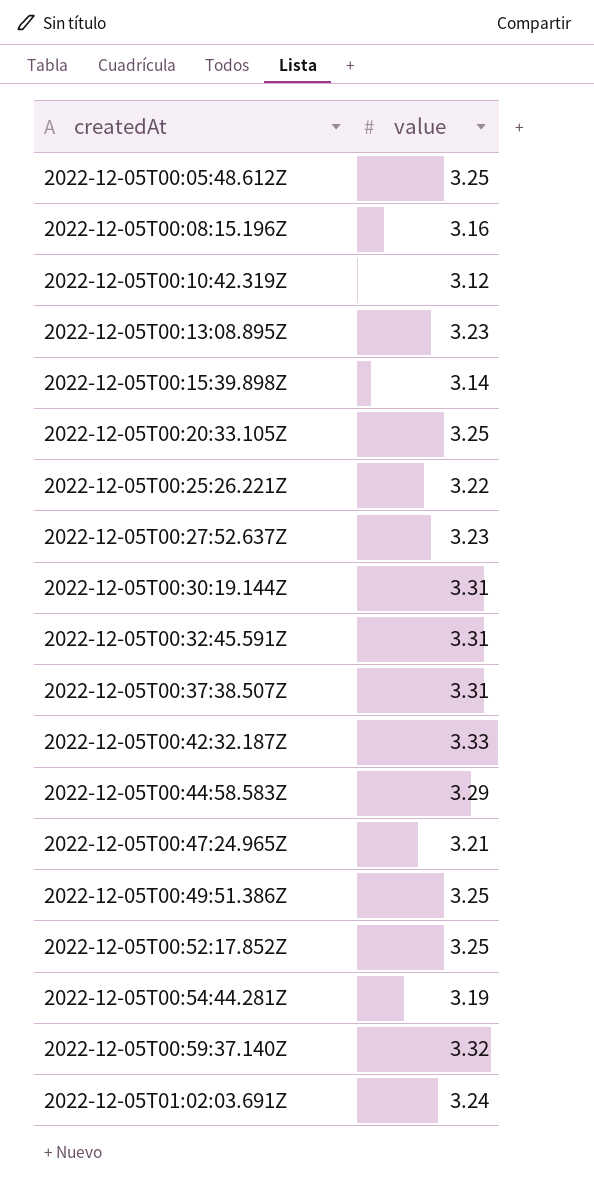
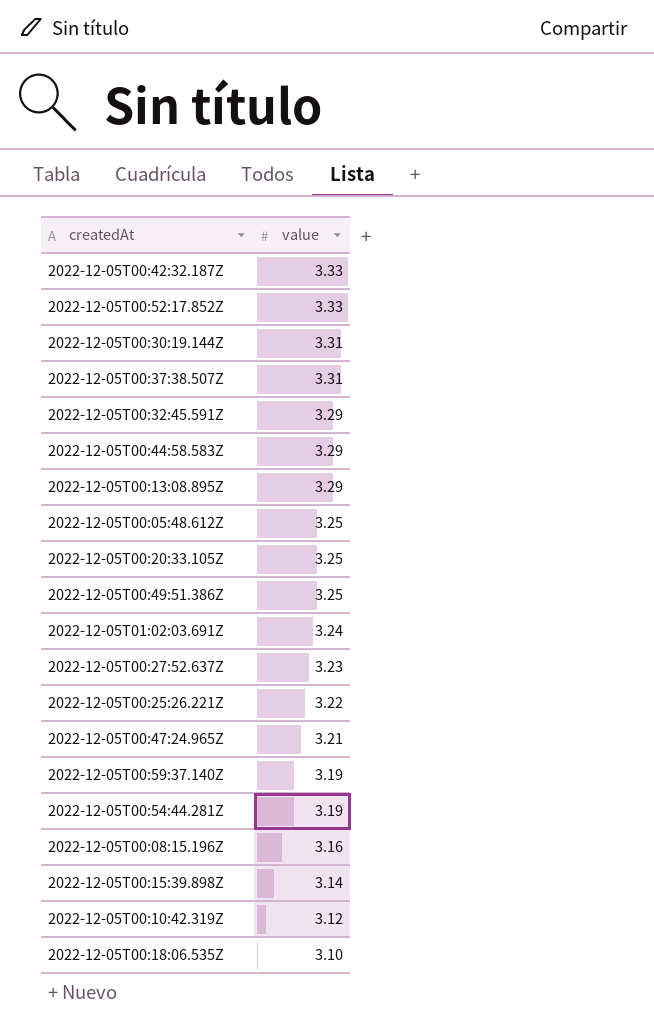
row order: createdAt ascending -> value descending
2022-12-05T00:52:17.852Z | value: 3.25 -> 3.33
2022-12-05T00:32:45.591Z | value: 3.31 -> 3.29
2022-12-05T00:13:08.895Z | value: 3.23 -> 3.29
2022-12-05T00:59:37.140Z | value: 3.32 -> 3.19
row 2022-12-05T00:18:06.535Z: none -> 3.10

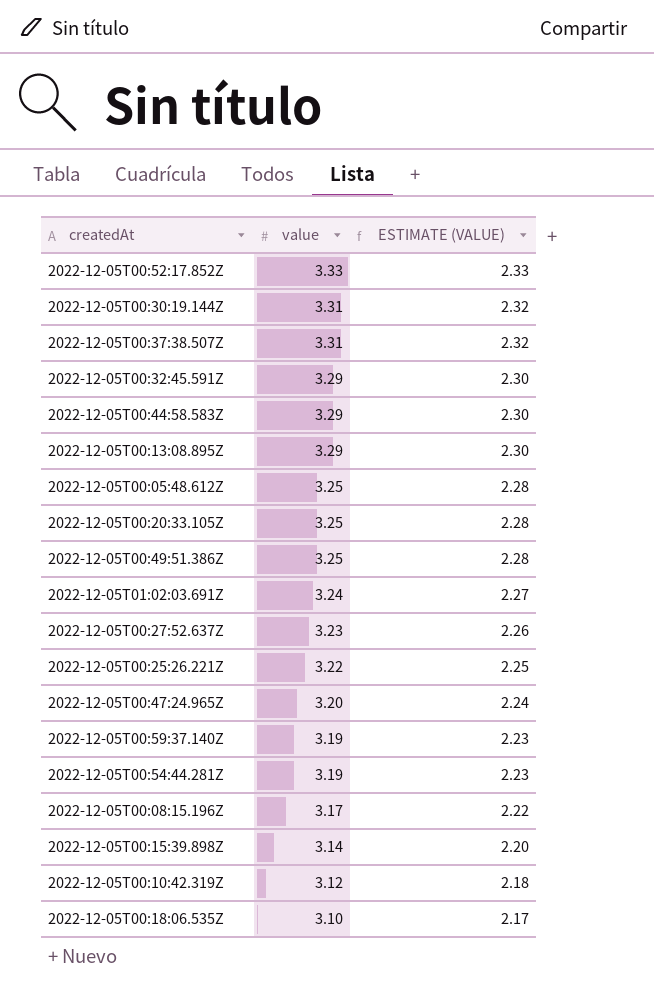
column ESTIMATE (VALUE) | formula: none -> [value] * 0.7
row 2022-12-05T00:42:32.187Z: 3.33 -> none
2022-12-05T00:47:24.965Z | value: 3.21 -> 3.20
2022-12-05T00:08:15.196Z | value: 3.16 -> 3.17

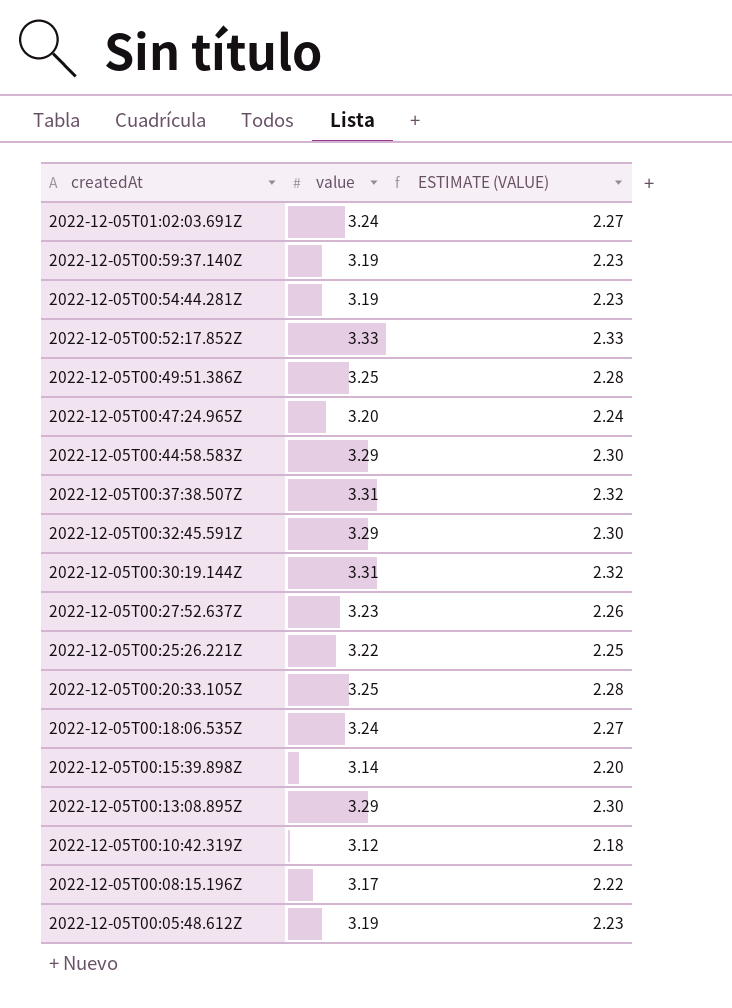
row order: value descending -> createdAt descending
2022-12-05T00:18:06.535Z | value: 3.10 -> 3.24
2022-12-05T00:18:06.535Z | ESTIMATE (VALUE): 2.17 -> 2.27
2022-12-05T00:05:48.612Z | value: 3.25 -> 3.19
2022-12-05T00:05:48.612Z | ESTIMATE (VALUE): 2.28 -> 2.23

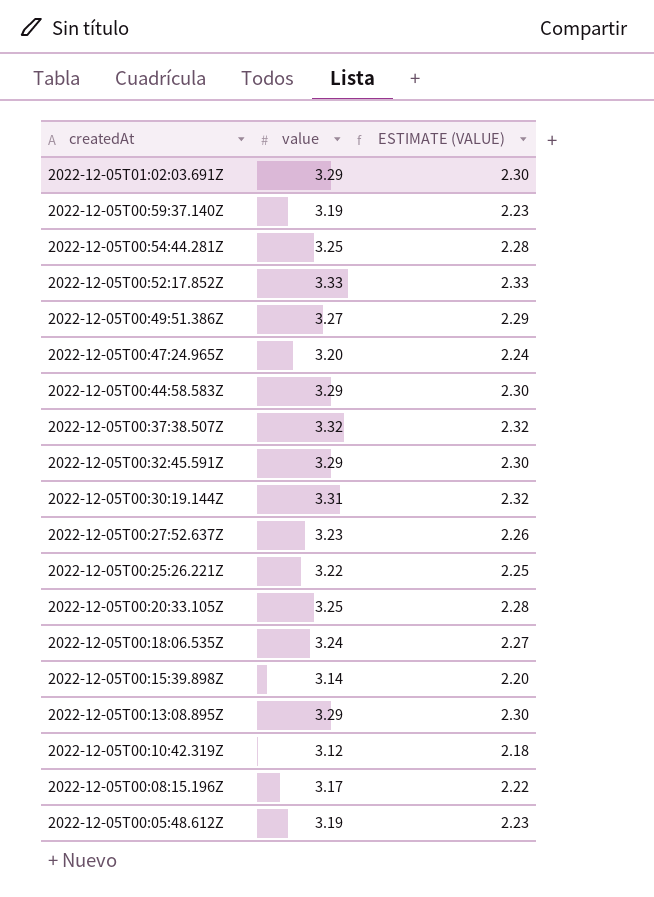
2022-12-05T01:02:03.691Z | value: 3.24 -> 3.29
2022-12-05T01:02:03.691Z | ESTIMATE (VALUE): 2.27 -> 2.30
2022-12-05T00:54:44.281Z | value: 3.19 -> 3.25
2022-12-05T00:54:44.281Z | ESTIMATE (VALUE): 2.23 -> 2.28
2022-12-05T00:49:51.386Z | value: 3.25 -> 3.27
2022-12-05T00:49:51.386Z | ESTIMATE (VALUE): 2.28 -> 2.29
2022-12-05T00:37:38.507Z | value: 3.31 -> 3.32

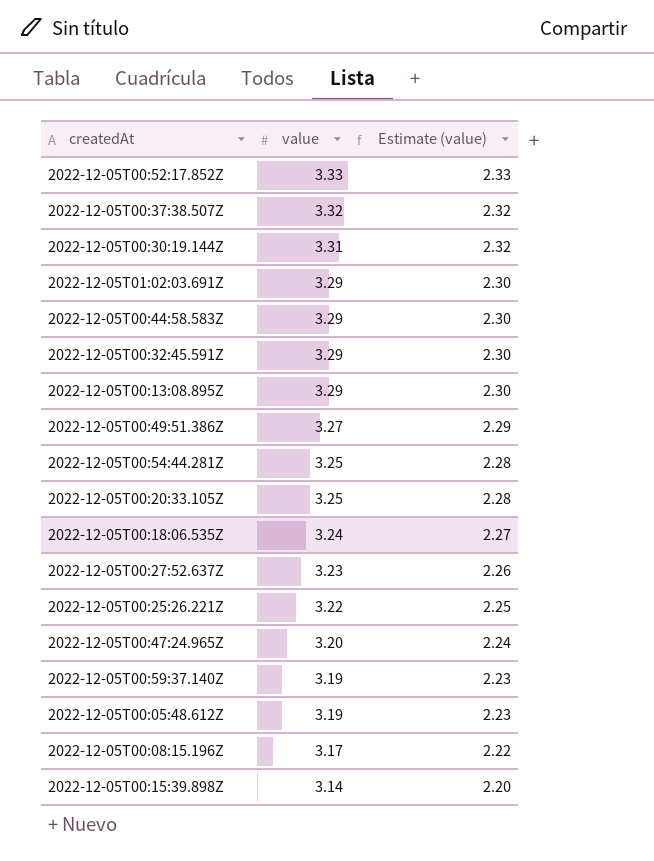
row order: createdAt descending -> value descending
column name: ESTIMATE (VALUE) -> Estimate (value)
row 2022-12-05T00:10:42.319Z: 3.12 | 2.18 -> none

